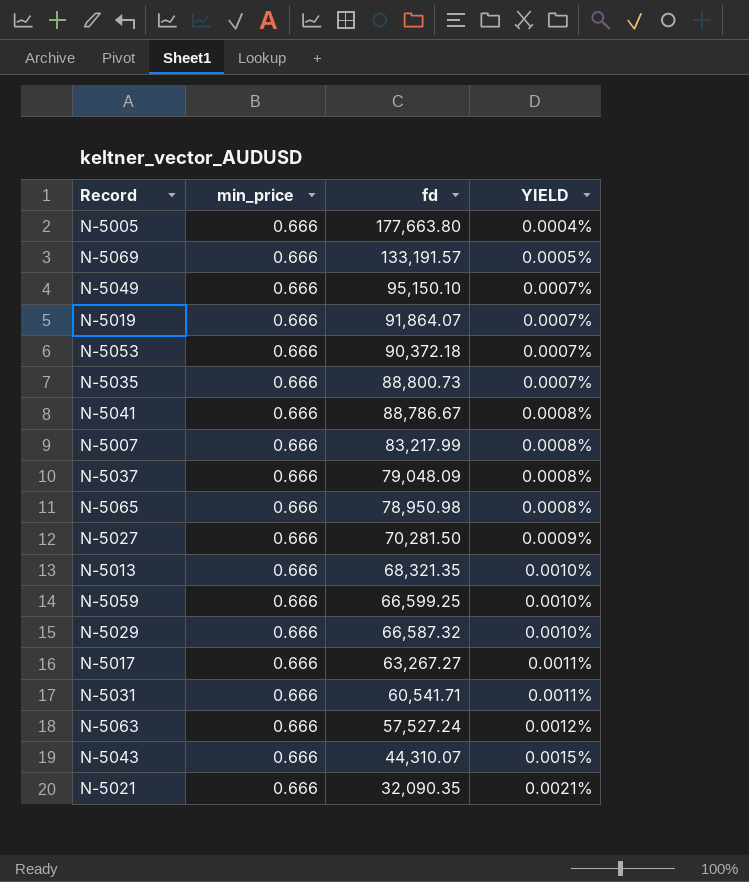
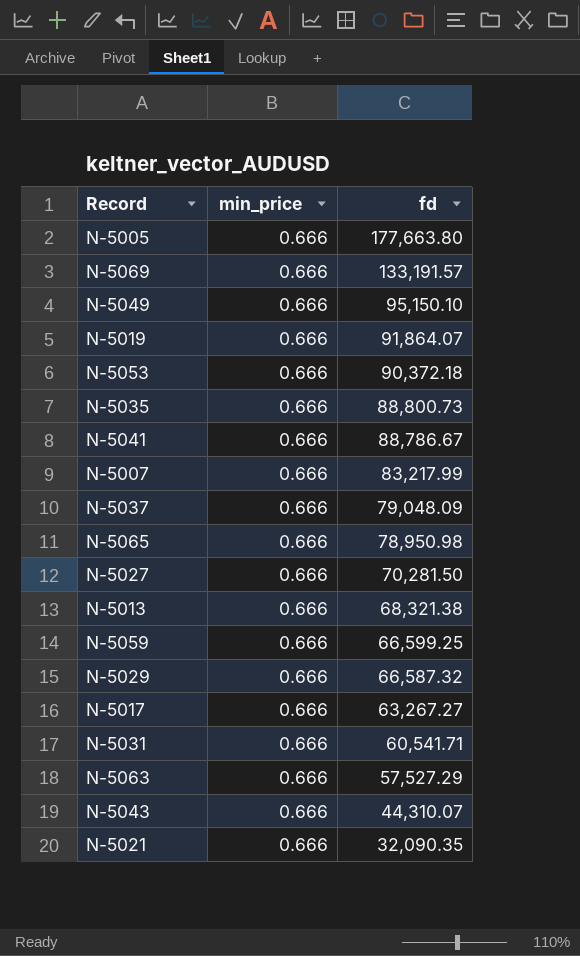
column YIELD | formula: [min_price] / [fd] -> none
N-5013 | fd: 68,321.35 -> 68,321.38
N-5063 | fd: 57,527.24 -> 57,527.29

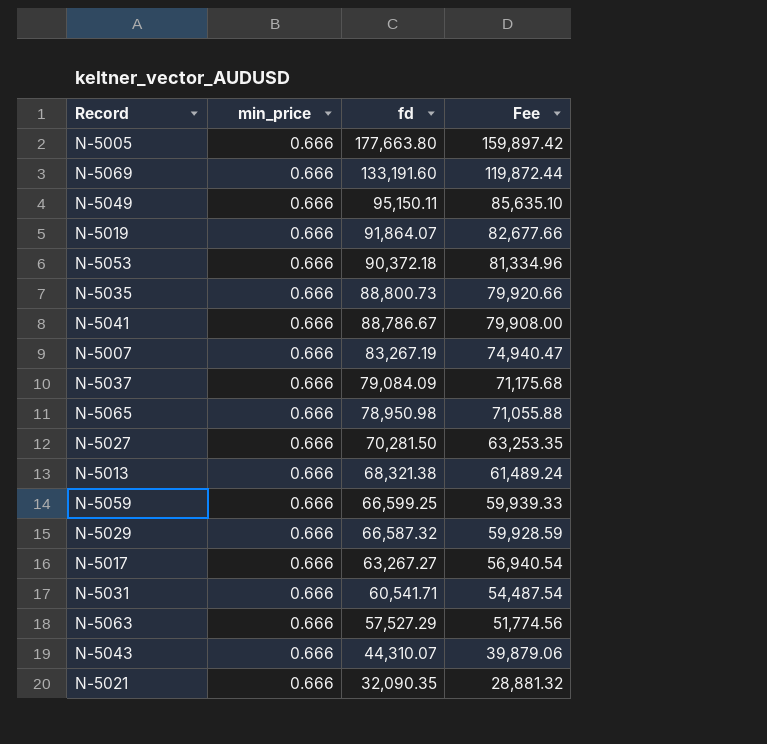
column Fee | formula: none -> [fd] * 0.9
N-5069 | fd: 133,191.57 -> 133,191.60
N-5049 | fd: 95,150.10 -> 95,150.11
N-5007 | fd: 83,217.99 -> 83,267.19
N-5037 | fd: 79,048.09 -> 79,084.09

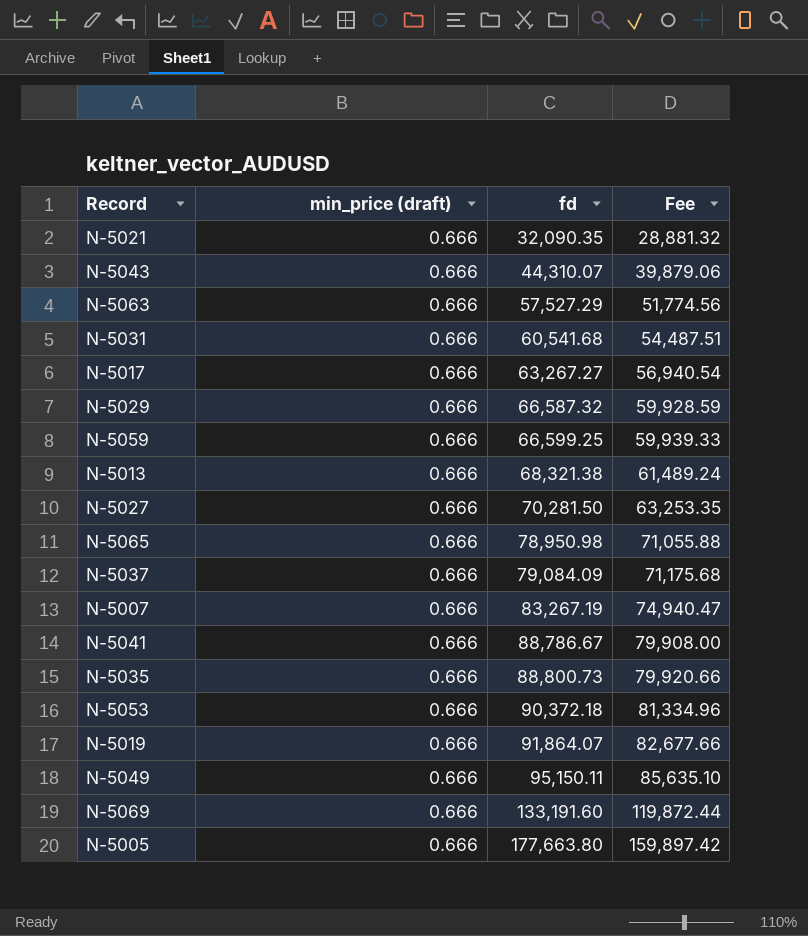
row order: fd descending -> fd ascending
column name: min_price -> min_price (draft)
N-5031 | fd: 60,541.71 -> 60,541.68
N-5031 | Fee: 54,487.54 -> 54,487.51

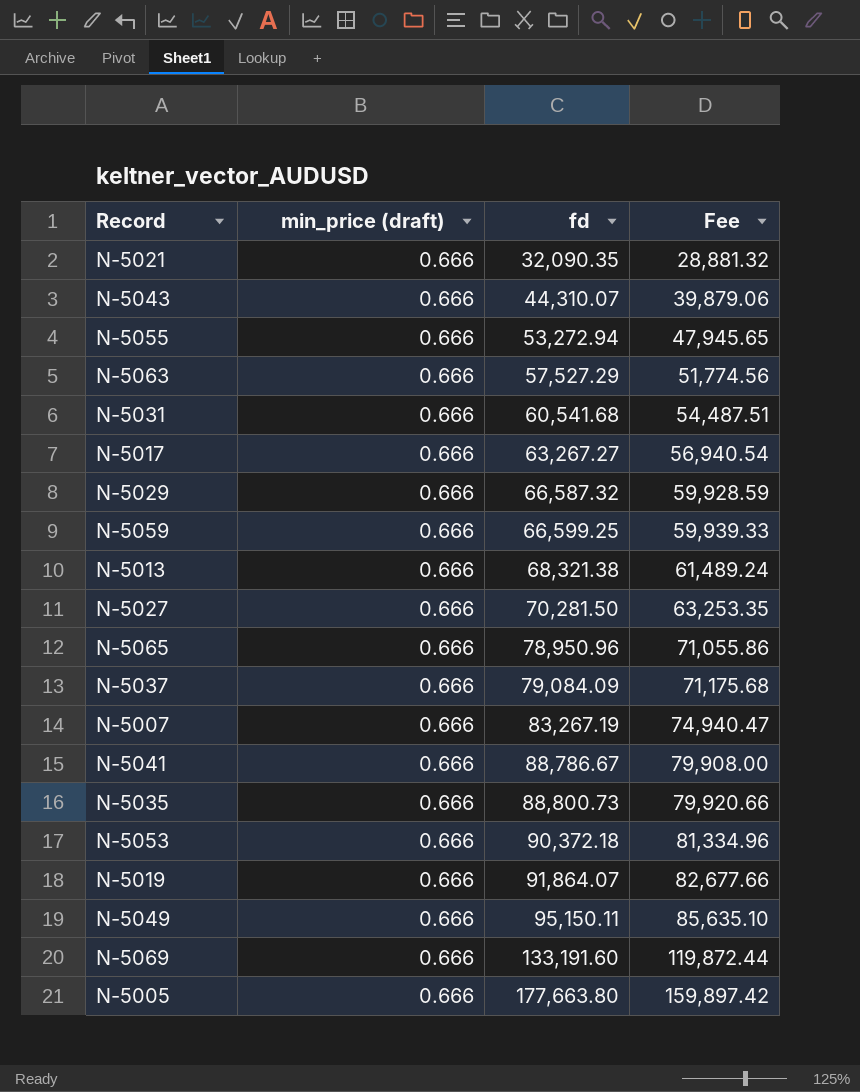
row N-5055: none -> 0.666 | 53,272.94 | 47,945.65
N-5065 | fd: 78,950.98 -> 78,950.96
N-5065 | Fee: 71,055.88 -> 71,055.86

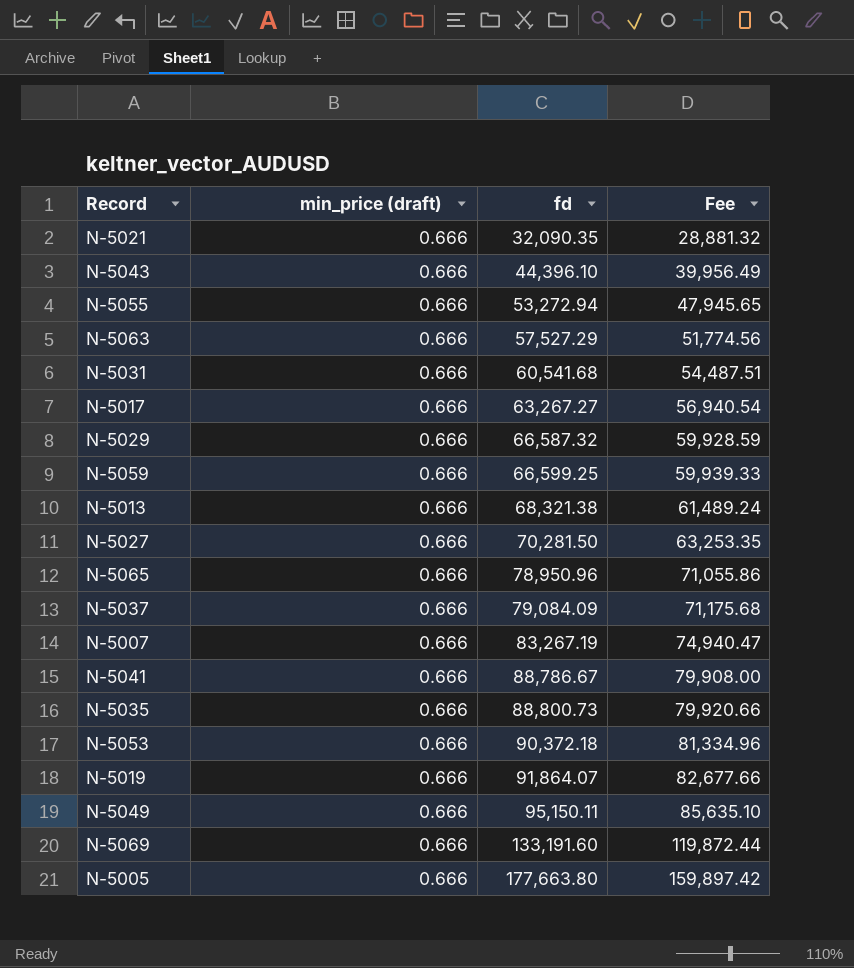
N-5043 | fd: 44,310.07 -> 44,396.10
N-5043 | Fee: 39,879.06 -> 39,956.49

